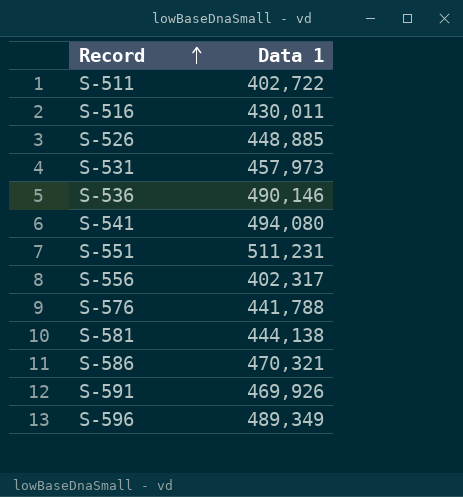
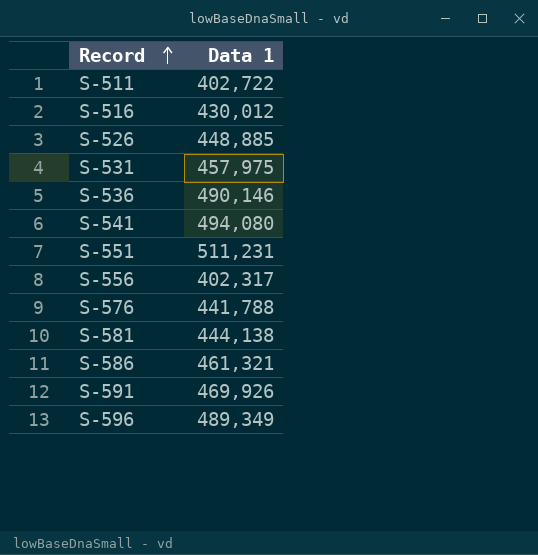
S-516 | Data 1: 430,011 -> 430,012
S-531 | Data 1: 457,973 -> 457,975
S-586 | Data 1: 470,321 -> 461,321

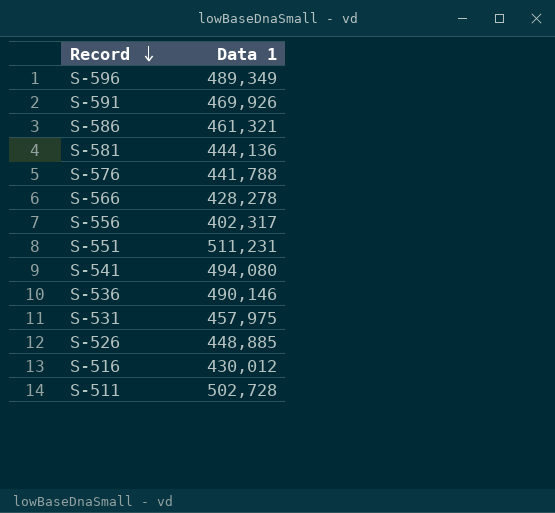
row order: Record ascending -> Record descending
S-581 | Data 1: 444,138 -> 444,136
row S-566: none -> 428,278
S-511 | Data 1: 402,722 -> 502,728

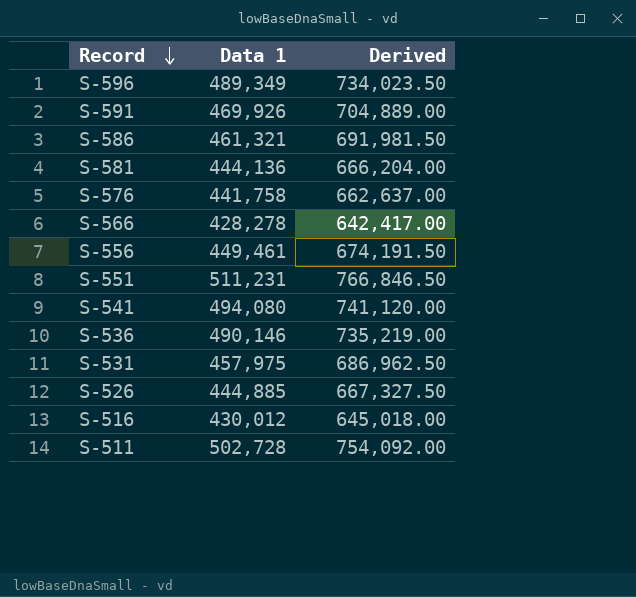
column Derived | formula: none -> [Data 1] * 1.5
S-576 | Data 1: 441,788 -> 441,758
S-556 | Data 1: 402,317 -> 449,461
S-526 | Data 1: 448,885 -> 444,885

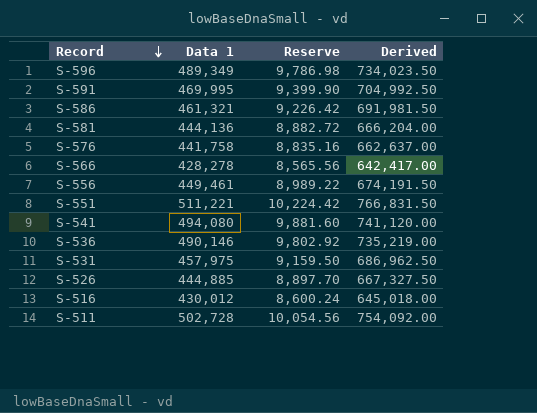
column Reserve | formula: none -> [Data 1] * 0.02
S-591 | Data 1: 469,926 -> 469,995
S-591 | Derived: 704,889.00 -> 704,992.50
S-551 | Data 1: 511,231 -> 511,221
S-551 | Derived: 766,846.50 -> 766,831.50

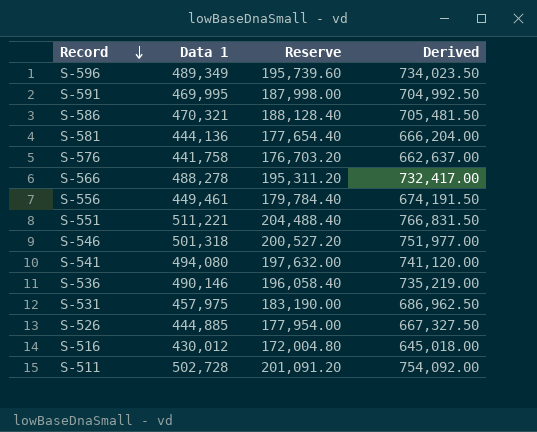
column Reserve | formula: [Data 1] * 0.02 -> [Data 1] * 0.4
S-586 | Data 1: 461,321 -> 470,321
S-586 | Derived: 691,981.50 -> 705,481.50
S-566 | Data 1: 428,278 -> 488,278
S-566 | Derived: 642,417.00 -> 732,417.00
row S-546: none -> 501,318 | 200,527.20 | 751,977.00

